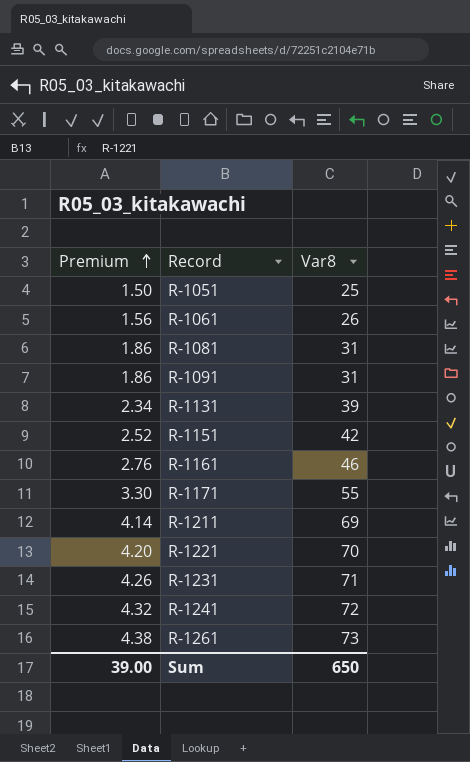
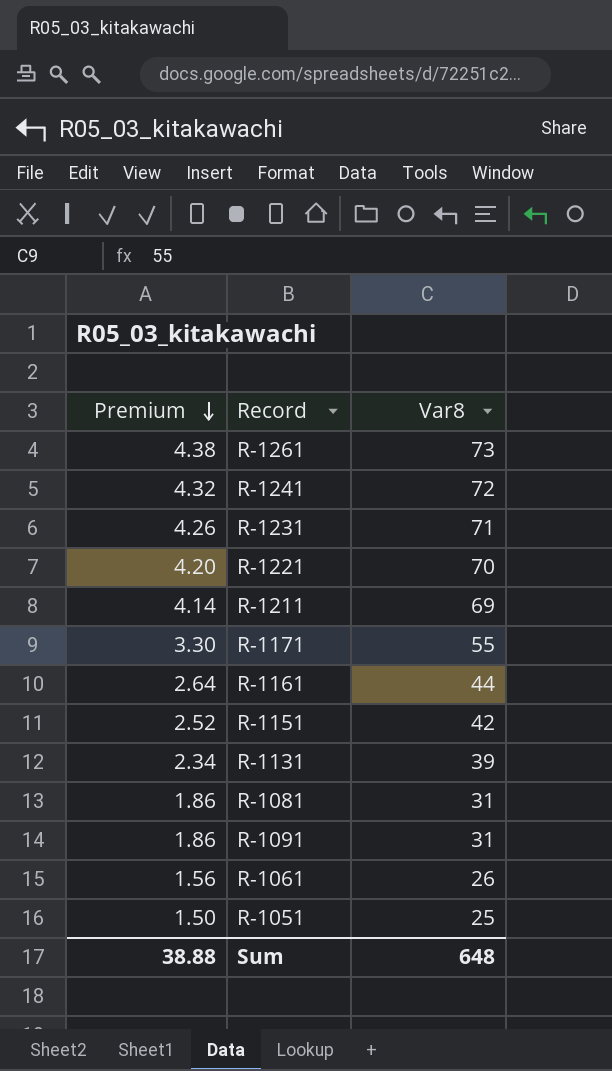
row order: Premium ascending -> Premium descending
R-1161 | Premium: 2.76 -> 2.64
R-1161 | Var8: 46 -> 44
Sum | Premium: 39.00 -> 38.88
Sum | Var8: 650 -> 648

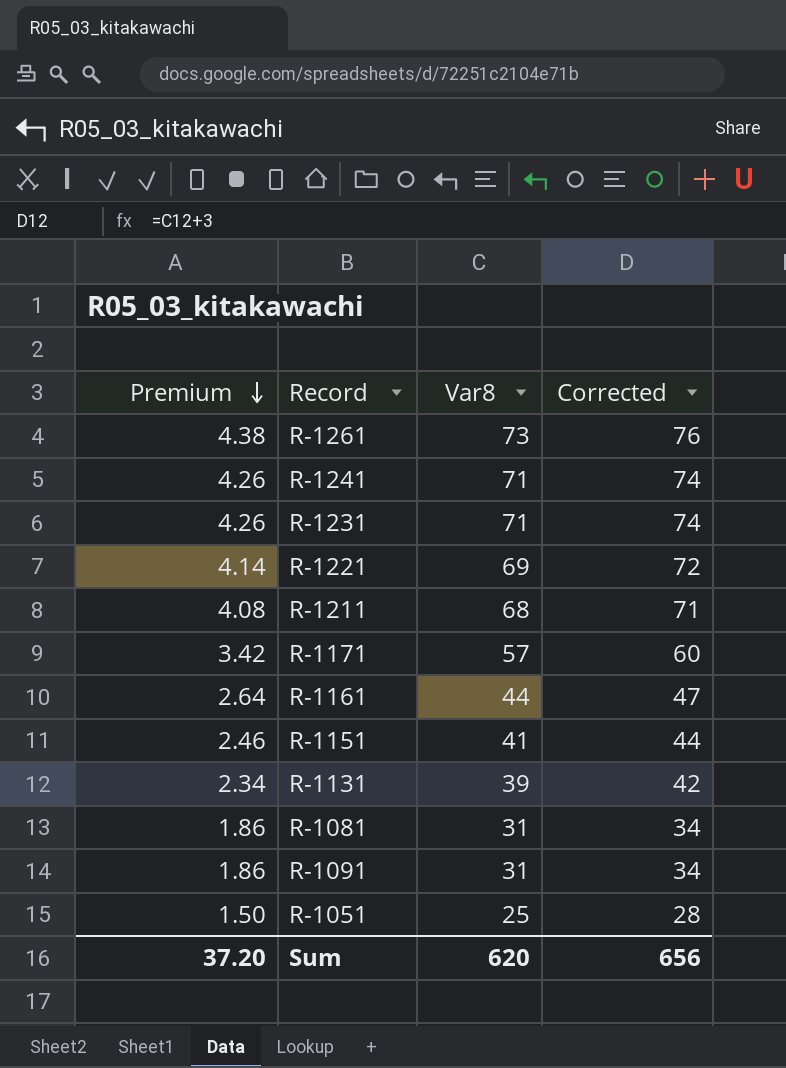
column Corrected | formula: none -> [Var8] + 3
row R-1061: 1.56 | 26 -> none
R-1241 | Premium: 4.32 -> 4.26
R-1241 | Var8: 72 -> 71
R-1221 | Premium: 4.20 -> 4.14
R-1221 | Var8: 70 -> 69
R-1211 | Premium: 4.14 -> 4.08
R-1211 | Var8: 69 -> 68
R-1171 | Premium: 3.30 -> 3.42
R-1171 | Var8: 55 -> 57
R-1151 | Premium: 2.52 -> 2.46
R-1151 | Var8: 42 -> 41
Sum | Premium: 38.88 -> 37.20
Sum | Var8: 648 -> 620

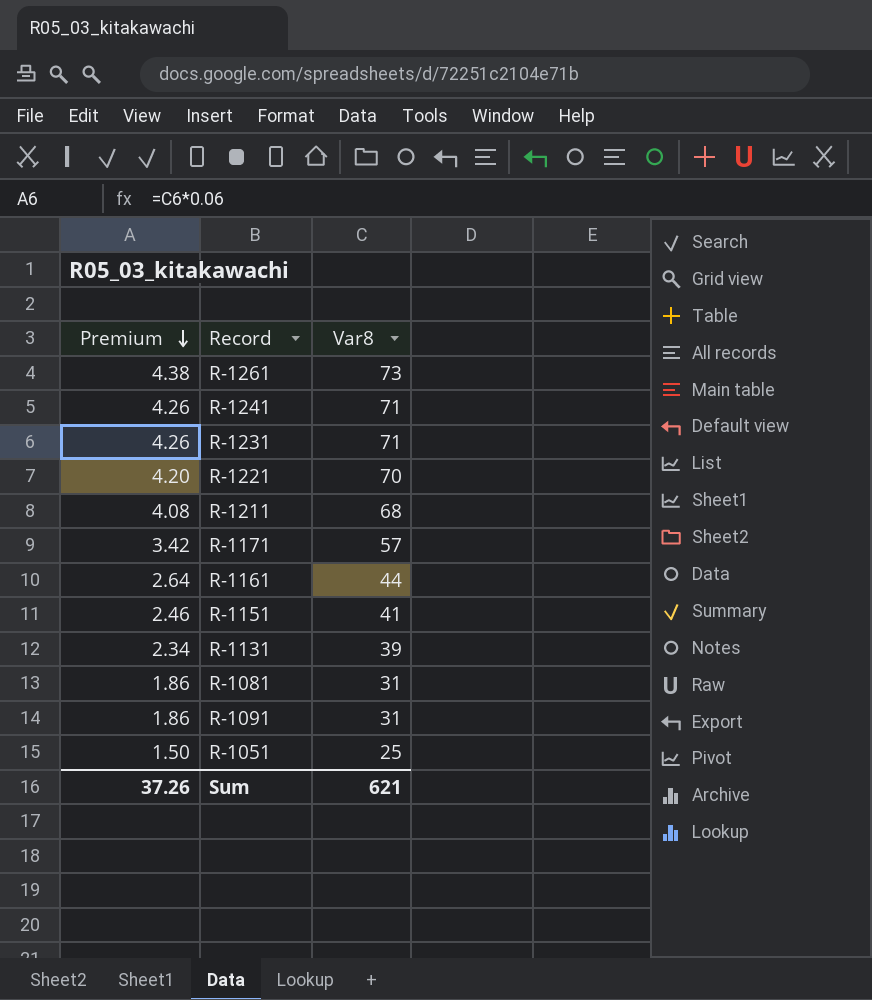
column Corrected | formula: [Var8] + 3 -> none
R-1221 | Premium: 4.14 -> 4.20
R-1221 | Var8: 69 -> 70
Sum | Premium: 37.20 -> 37.26
Sum | Var8: 620 -> 621

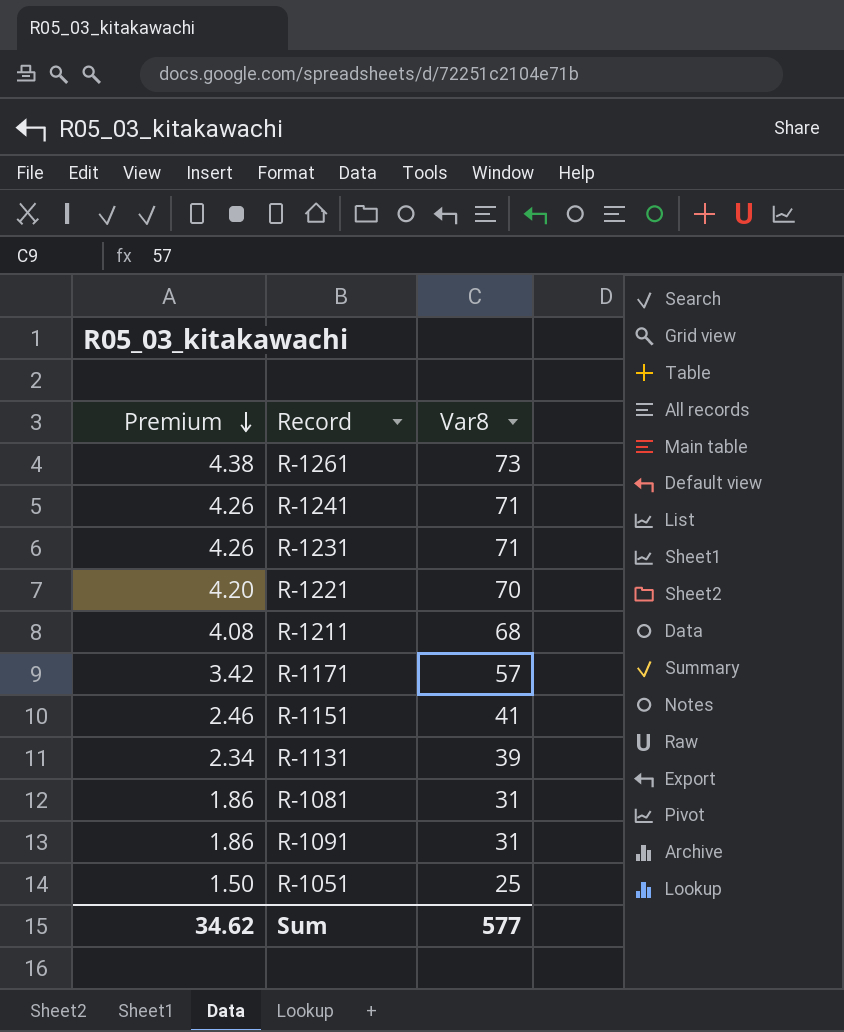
row R-1161: 2.64 | 44 -> none
Sum | Premium: 37.26 -> 34.62
Sum | Var8: 621 -> 577

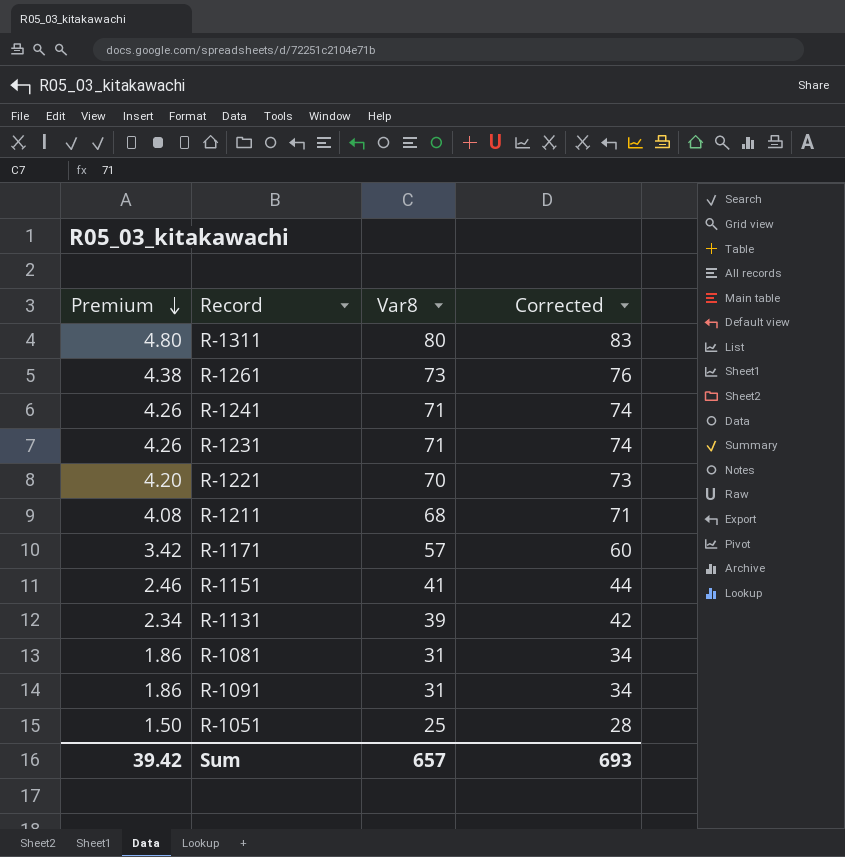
column Corrected | formula: none -> [Var8] + 3
row R-1311: none -> 4.80 | 80 | 83
Sum | Premium: 34.62 -> 39.42
Sum | Var8: 577 -> 657

